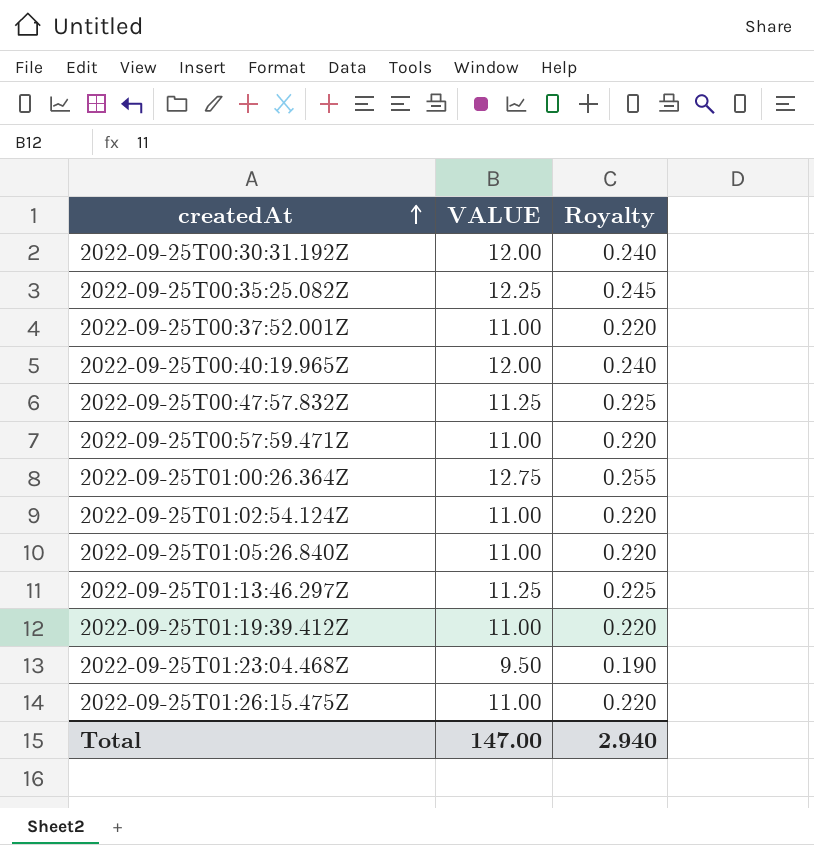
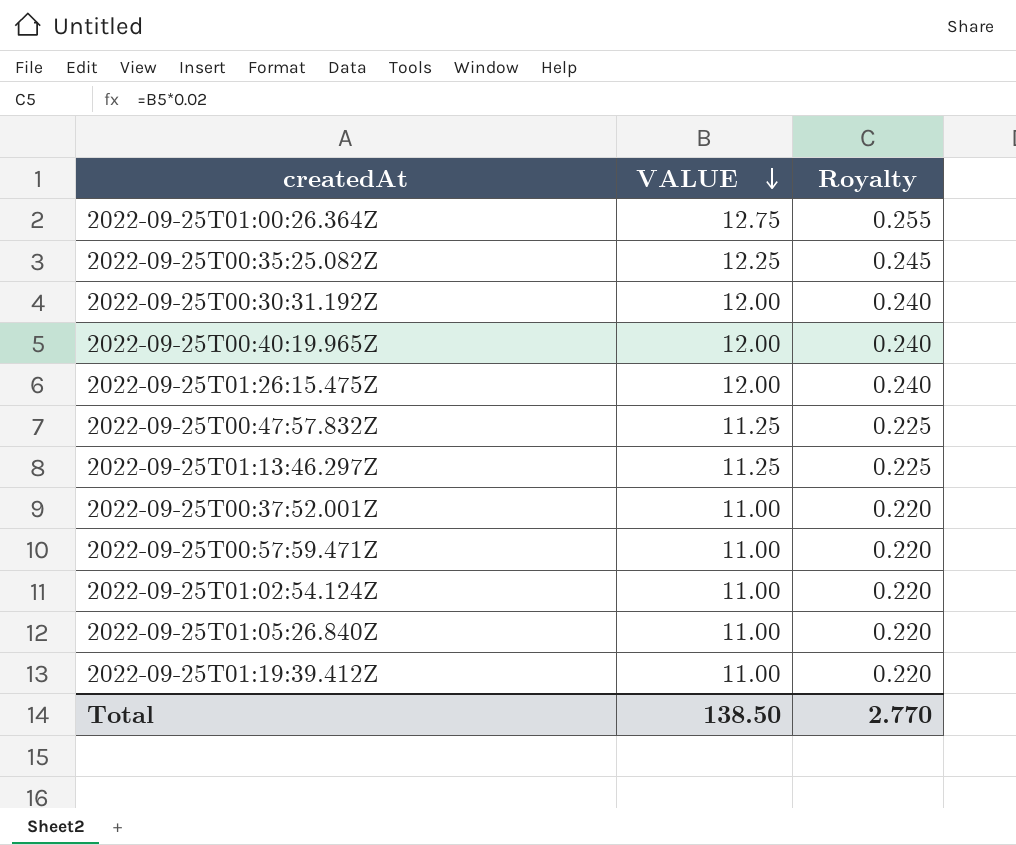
row order: createdAt ascending -> VALUE descending
row 2022-09-25T01:23:04.468Z: 9.50 | 0.190 -> none
2022-09-25T01:26:15.475Z | VALUE: 11.00 -> 12.00
2022-09-25T01:26:15.475Z | Royalty: 0.220 -> 0.240
Total | VALUE: 147.00 -> 138.50
Total | Royalty: 2.940 -> 2.770

